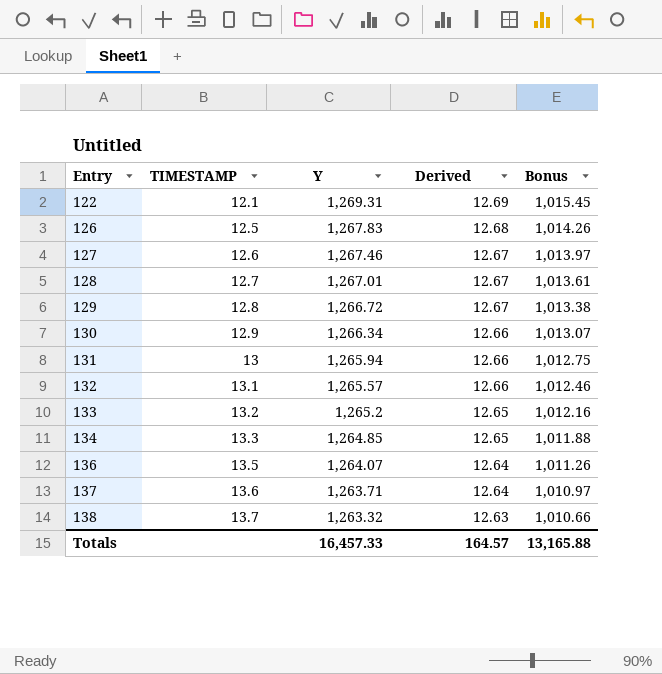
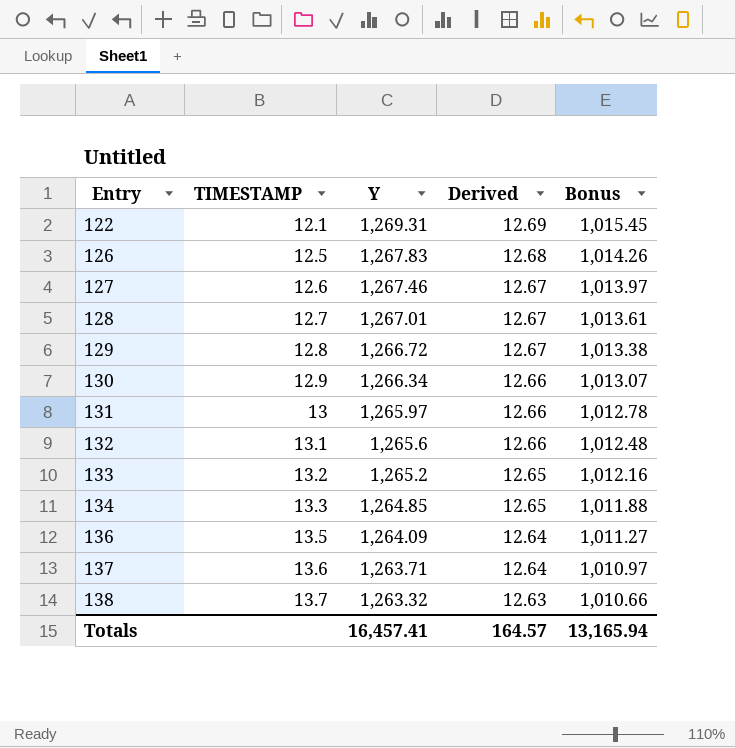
131 | Y: 1,265.94 -> 1,265.97
131 | Bonus: 1,012.75 -> 1,012.78
132 | Y: 1,265.57 -> 1,265.6
132 | Bonus: 1,012.46 -> 1,012.48
136 | Y: 1,264.07 -> 1,264.09
136 | Bonus: 1,011.26 -> 1,011.27
Totals | Y: 16,457.33 -> 16,457.41
Totals | Bonus: 13,165.88 -> 13,165.94

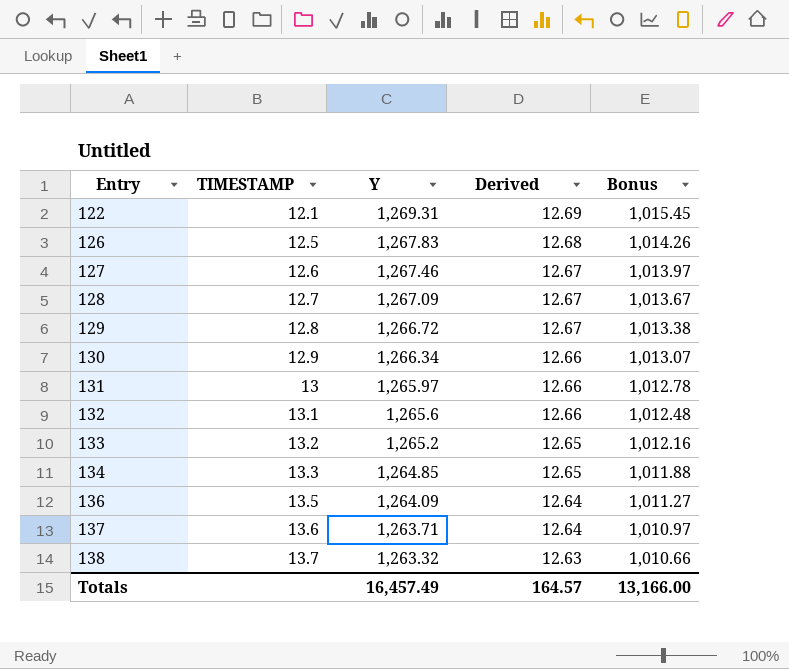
128 | Y: 1,267.01 -> 1,267.09
128 | Bonus: 1,013.61 -> 1,013.67
Totals | Y: 16,457.41 -> 16,457.49
Totals | Bonus: 13,165.94 -> 13,166.00

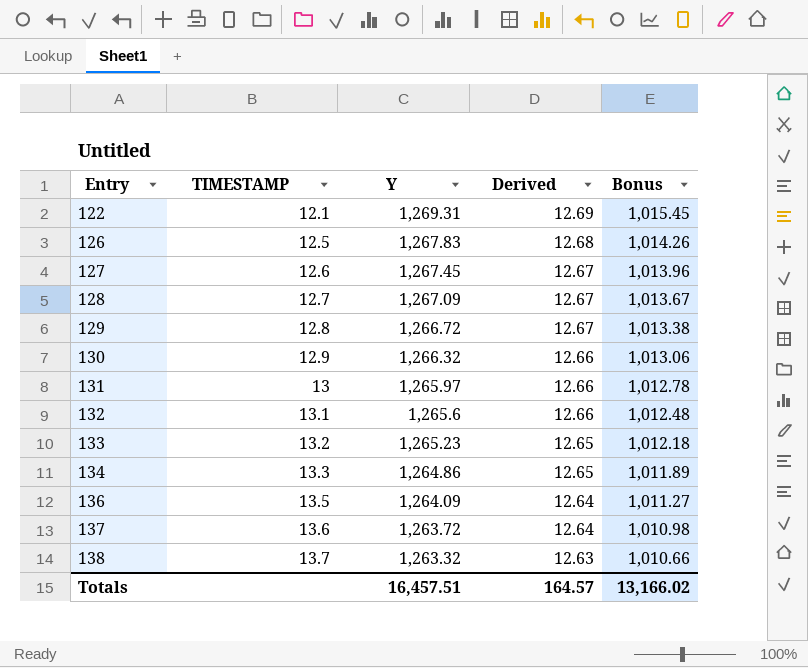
127 | Y: 1,267.46 -> 1,267.45
127 | Bonus: 1,013.97 -> 1,013.96
130 | Y: 1,266.34 -> 1,266.32
130 | Bonus: 1,013.07 -> 1,013.06
133 | Y: 1,265.2 -> 1,265.23
133 | Bonus: 1,012.16 -> 1,012.18
134 | Y: 1,264.85 -> 1,264.86
134 | Bonus: 1,011.88 -> 1,011.89
137 | Y: 1,263.71 -> 1,263.72
137 | Bonus: 1,010.97 -> 1,010.98
Totals | Y: 16,457.49 -> 16,457.51
Totals | Bonus: 13,166.00 -> 13,166.02

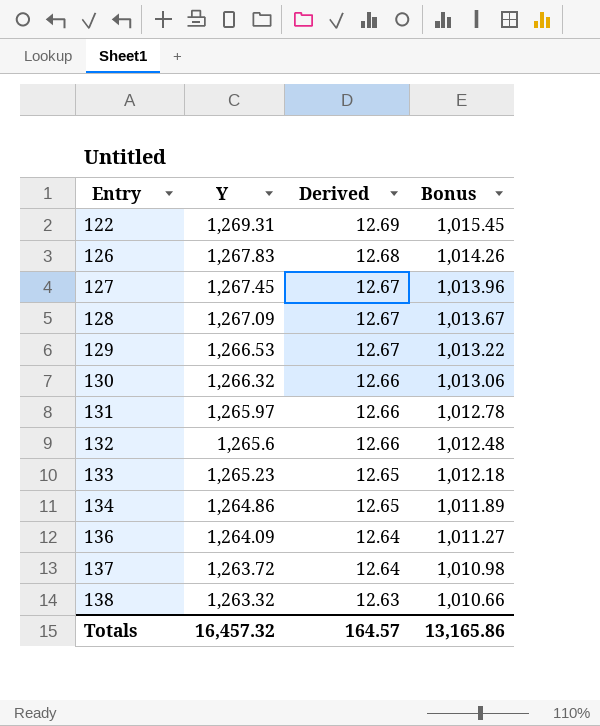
column TIMESTAMP | position: 2 -> none
129 | Y: 1,266.72 -> 1,266.53
129 | Bonus: 1,013.38 -> 1,013.22
Totals | Y: 16,457.51 -> 16,457.32
Totals | Bonus: 13,166.02 -> 13,165.86

